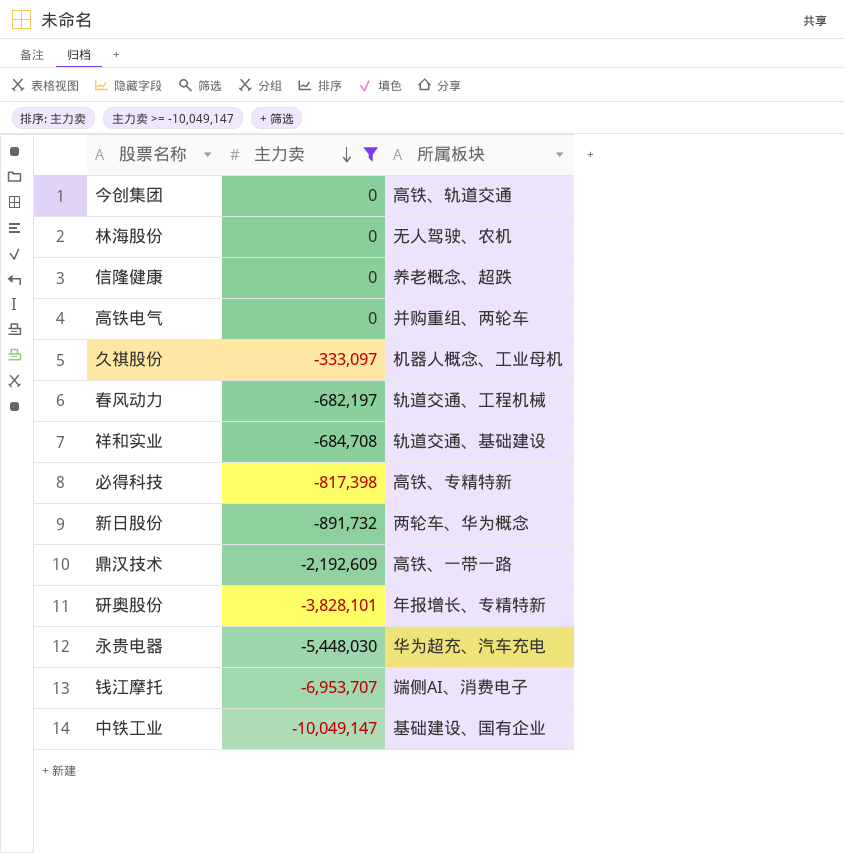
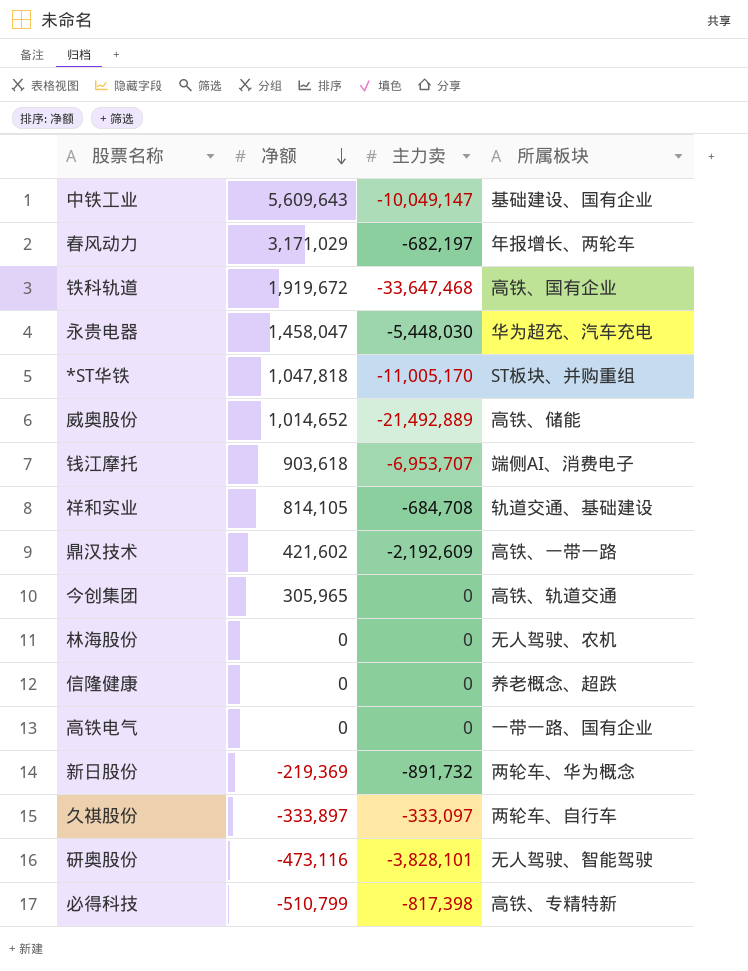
filter: 主力卖 >= -10,049,147 -> none
row order: 主力卖 descending -> 净额 descending
column 净额 | position: none -> 2
春风动力 | 所属板块: 轨道交通、工程机械 -> 年报增长、两轮车
高铁电气 | 所属板块: 并购重组、两轮车 -> 一带一路、国有企业
久祺股份 | 所属板块: 机器人概念、工业母机 -> 两轮车、自行车
研奥股份 | 所属板块: 年报增长、专精特新 -> 无人驾驶、智能驾驶

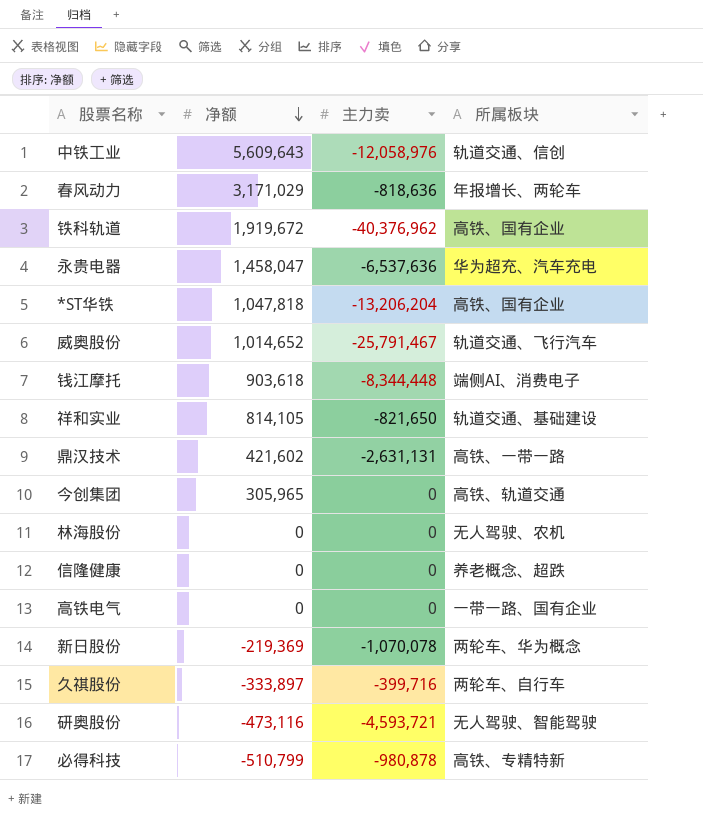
中铁工业 | 主力卖: -10,049,147 -> -12,058,976
中铁工业 | 所属板块: 基础建设、国有企业 -> 轨道交通、信创
春风动力 | 主力卖: -682,197 -> -818,636
铁科轨道 | 主力卖: -33,647,468 -> -40,376,962
永贵电器 | 主力卖: -5,448,030 -> -6,537,636
*ST华铁 | 主力卖: -11,005,170 -> -13,206,204
*ST华铁 | 所属板块: ST板块、并购重组 -> 高铁、国有企业
威奥股份 | 主力卖: -21,492,889 -> -25,791,467
威奥股份 | 所属板块: 高铁、储能 -> 轨道交通、飞行汽车
钱江摩托 | 主力卖: -6,953,707 -> -8,344,448
祥和实业 | 主力卖: -684,708 -> -821,650
鼎汉技术 | 主力卖: -2,192,609 -> -2,631,131
新日股份 | 主力卖: -891,732 -> -1,070,078
久祺股份 | 主力卖: -333,097 -> -399,716
研奥股份 | 主力卖: -3,828,101 -> -4,593,721
必得科技 | 主力卖: -817,398 -> -980,878

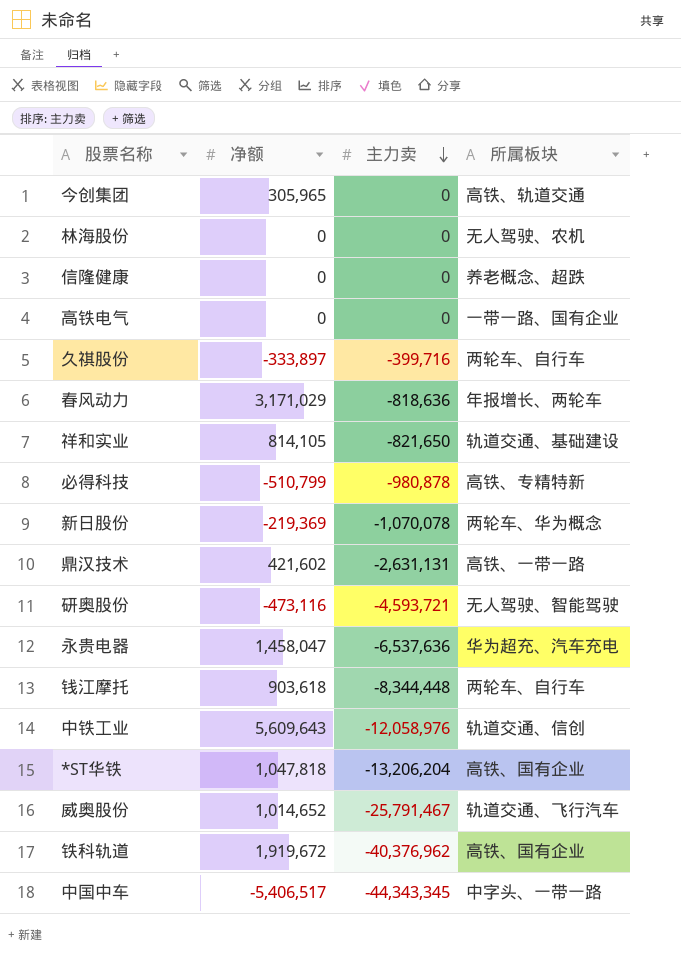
row order: 净额 descending -> 主力卖 descending
钱江摩托 | 所属板块: 端侧AI、消费电子 -> 两轮车、自行车
row 中国中车: none -> -5,406,517 | -44,343,345 | 中字头、一带一路

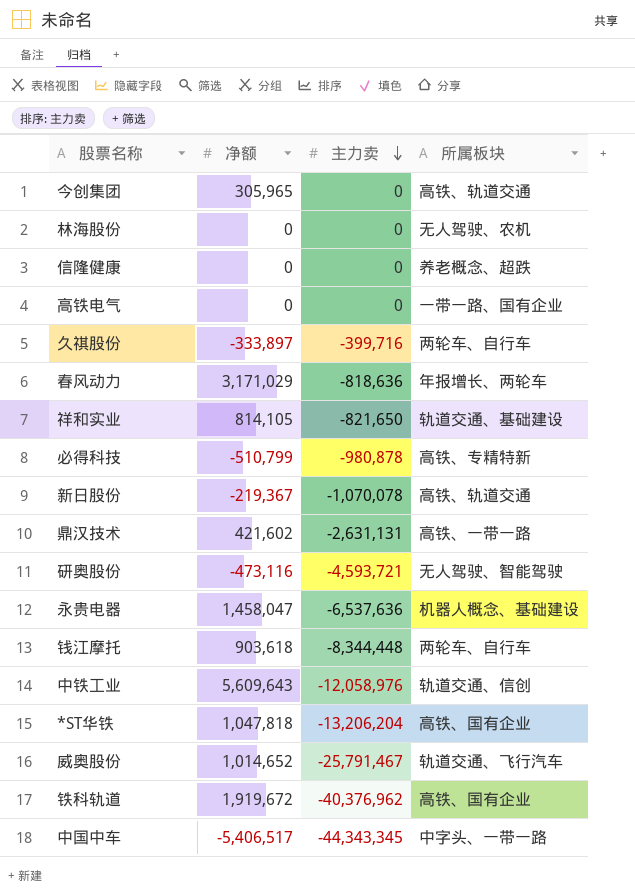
新日股份 | 净额: -219,369 -> -219,367
新日股份 | 所属板块: 两轮车、华为概念 -> 高铁、轨道交通
永贵电器 | 所属板块: 华为超充、汽车充电 -> 机器人概念、基础建设

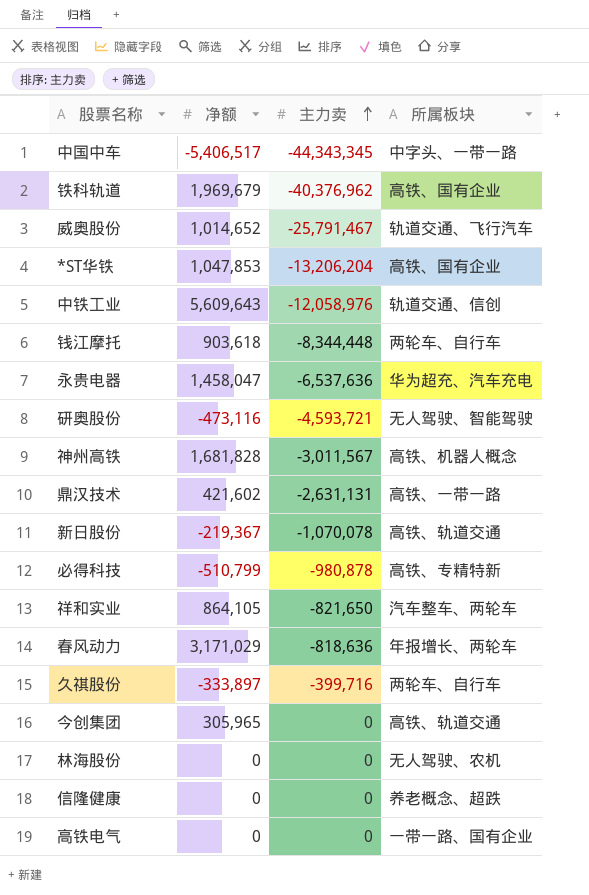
row order: 主力卖 descending -> 主力卖 ascending
铁科轨道 | 净额: 1,919,672 -> 1,969,679
*ST华铁 | 净额: 1,047,818 -> 1,047,853
永贵电器 | 所属板块: 机器人概念、基础建设 -> 华为超充、汽车充电
row 神州高铁: none -> 1,681,828 | -3,011,567 | 高铁、机器人概念
祥和实业 | 净额: 814,105 -> 864,105
祥和实业 | 所属板块: 轨道交通、基础建设 -> 汽车整车、两轮车

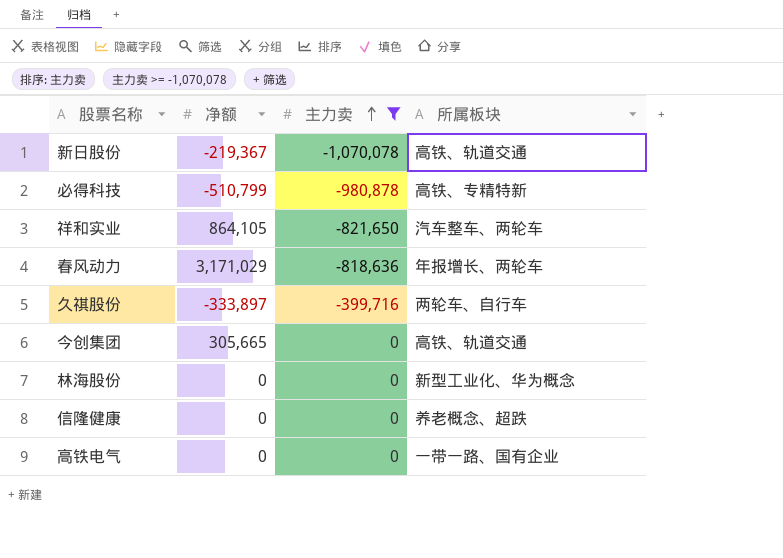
filter: none -> 主力卖 >= -1,070,078
今创集团 | 净额: 305,965 -> 305,665
林海股份 | 所属板块: 无人驾驶、农机 -> 新型工业化、华为概念

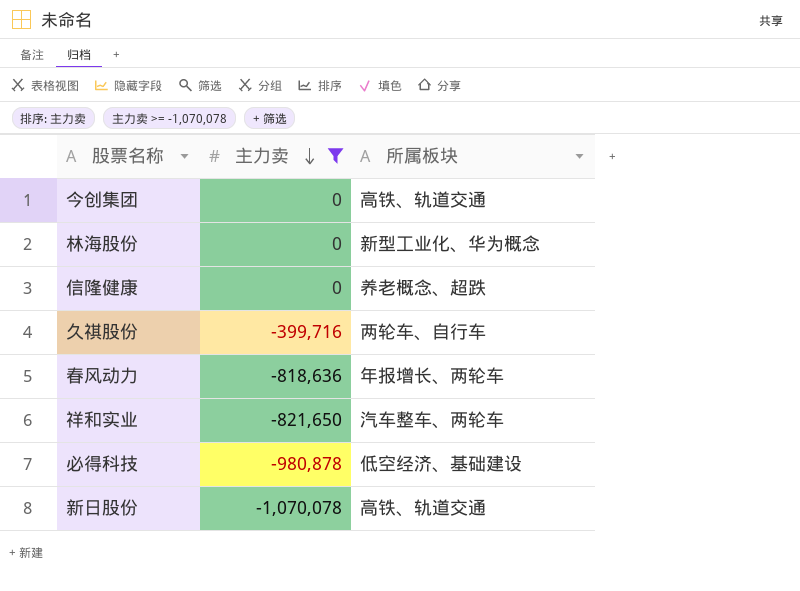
row order: 主力卖 ascending -> 主力卖 descending
column 净额 | position: 2 -> none
row 高铁电气: 0 | 0 | 一带一路、国有企业 -> none
必得科技 | 所属板块: 高铁、专精特新 -> 低空经济、基础建设

